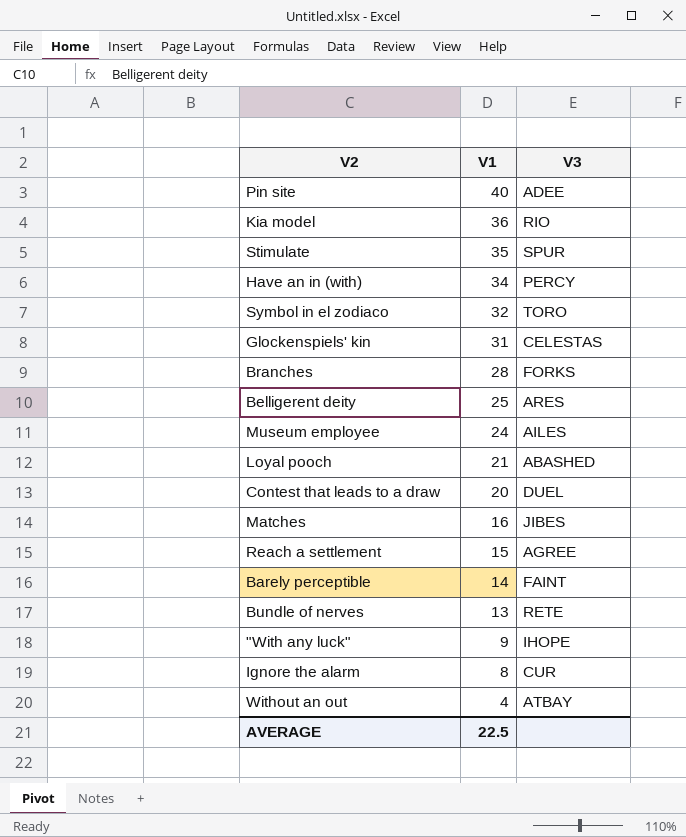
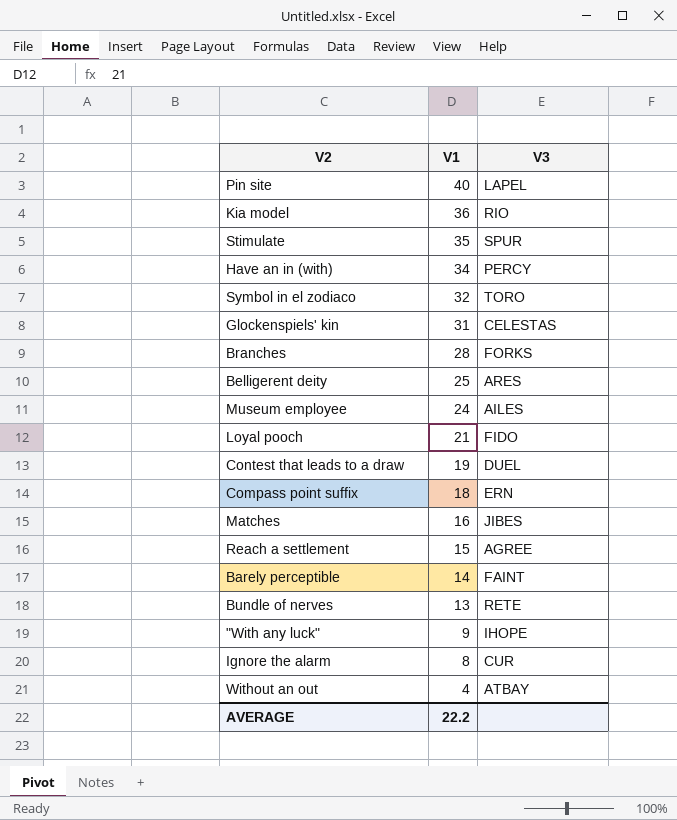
Pin site | V3: ADEE -> LAPEL
Loyal pooch | V3: ABASHED -> FIDO
Contest that leads to a draw | V1: 20 -> 19
row Compass point suffix: none -> 18 | ERN
AVERAGE | V1: 22.5 -> 22.2

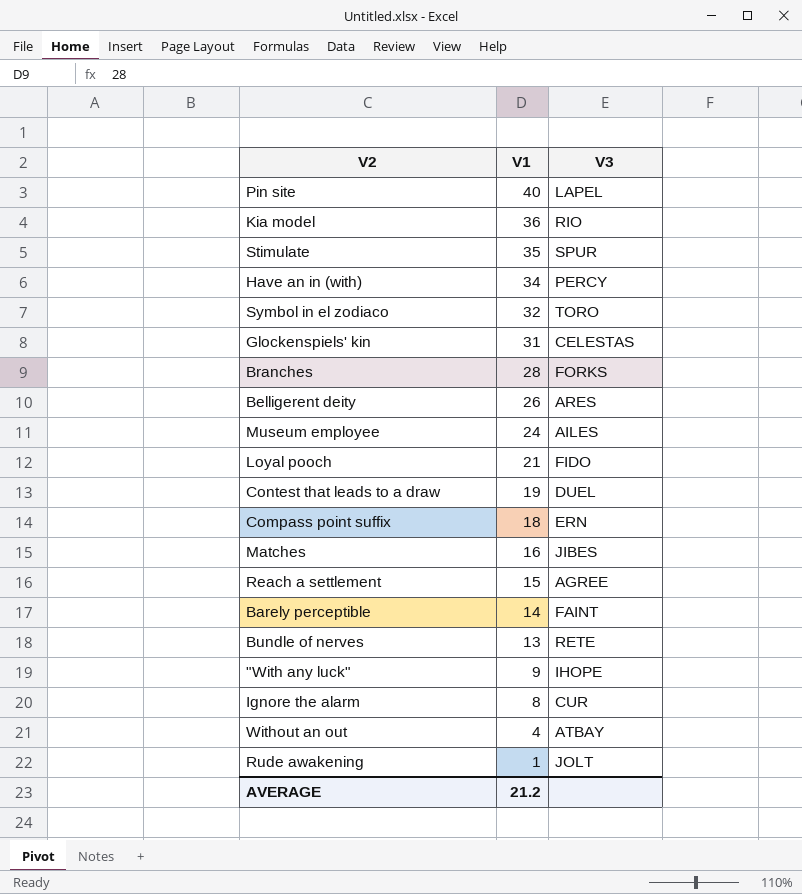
Belligerent deity | V1: 25 -> 26
row Rude awakening: none -> 1 | JOLT
AVERAGE | V1: 22.2 -> 21.2

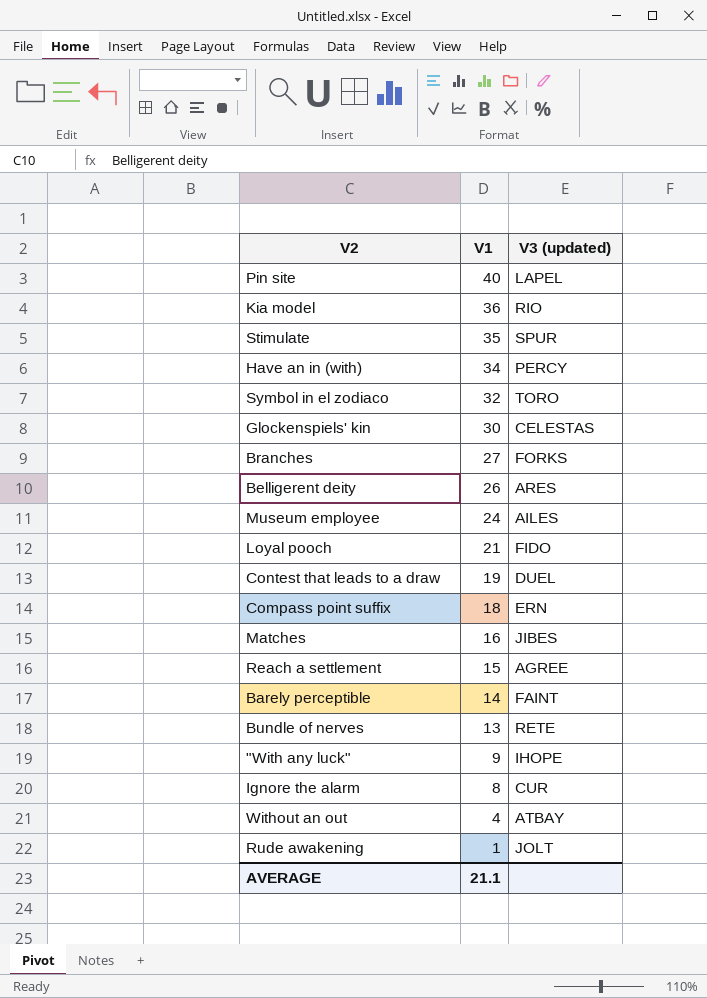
column name: V3 -> V3 (updated)
Glockenspiels' kin | V1: 31 -> 30
Branches | V1: 28 -> 27
AVERAGE | V1: 21.2 -> 21.1

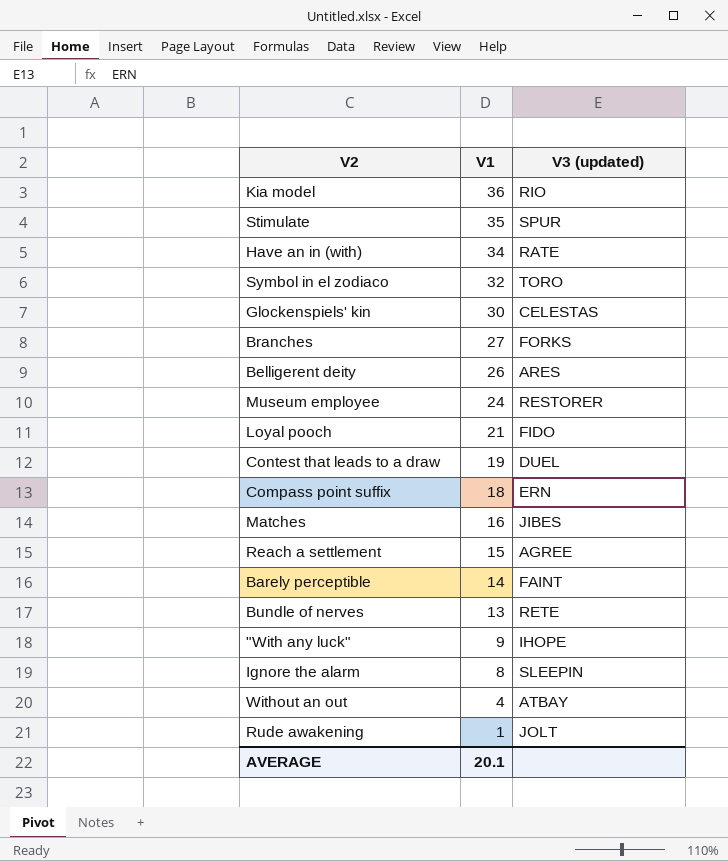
row Pin site: 40 | LAPEL -> none
Have an in (with) | V3 (updated): PERCY -> RATE
Museum employee | V3 (updated): AILES -> RESTORER
Ignore the alarm | V3 (updated): CUR -> SLEEPIN
AVERAGE | V1: 21.1 -> 20.1

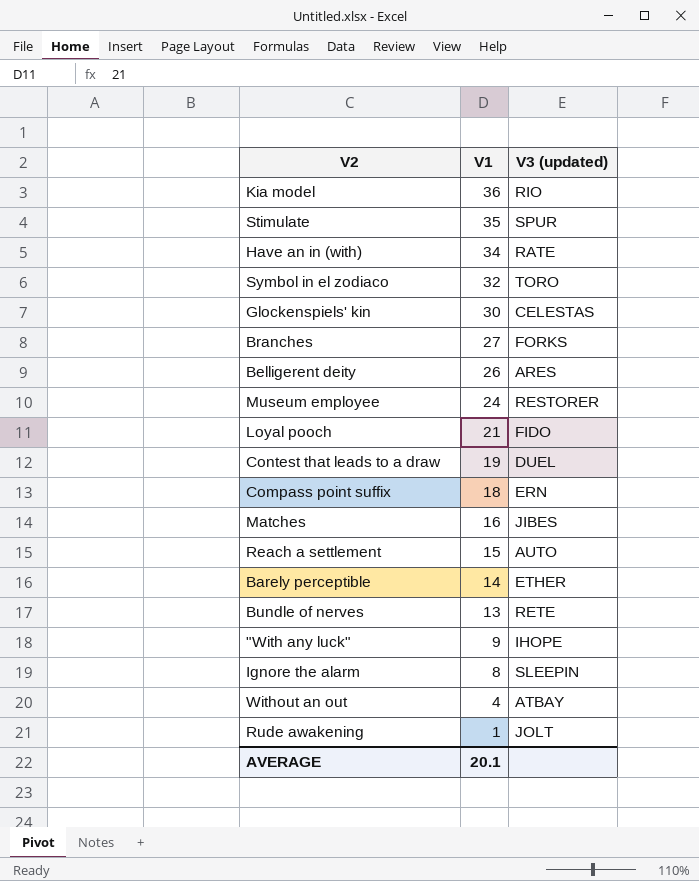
Reach a settlement | V3 (updated): AGREE -> AUTO
Barely perceptible | V3 (updated): FAINT -> ETHER

